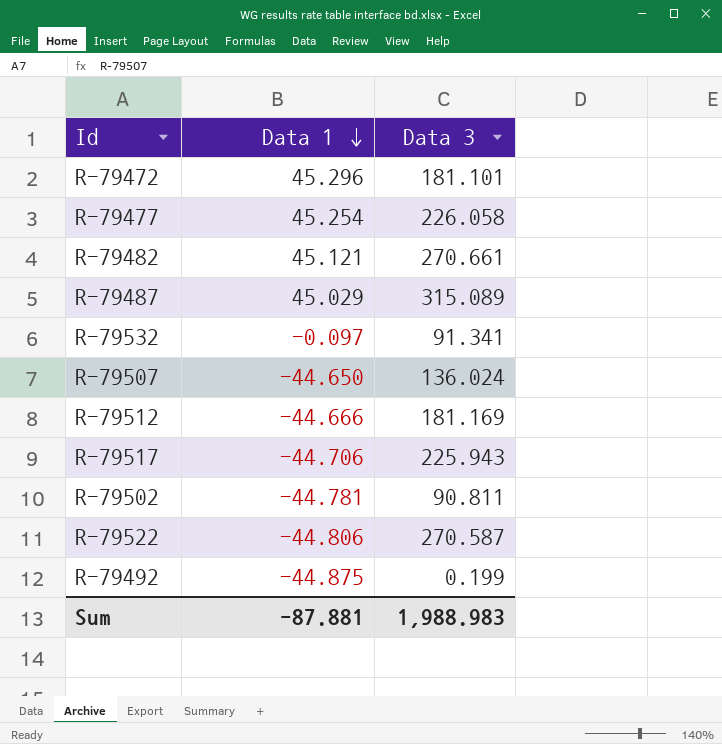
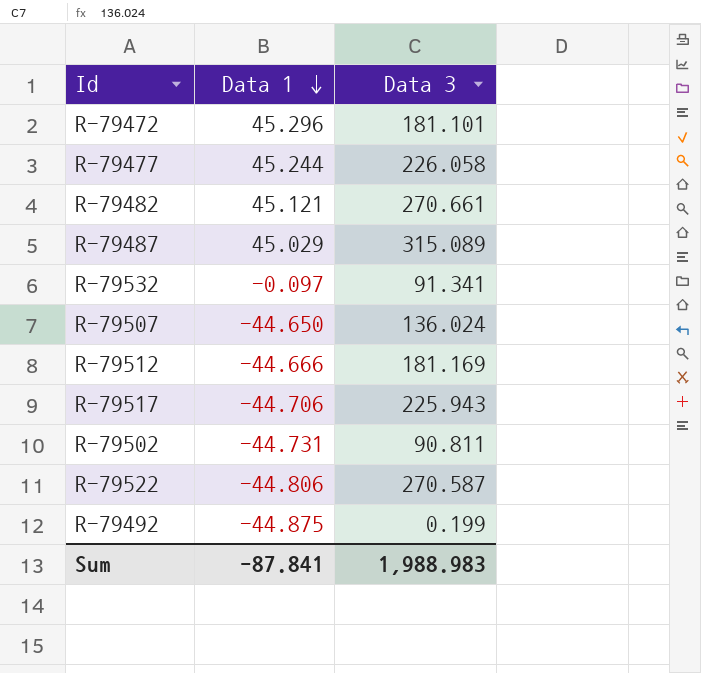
R-79477 | Data 1: 45.254 -> 45.244
R-79502 | Data 1: -44.781 -> -44.731
Sum | Data 1: -87.881 -> -87.841

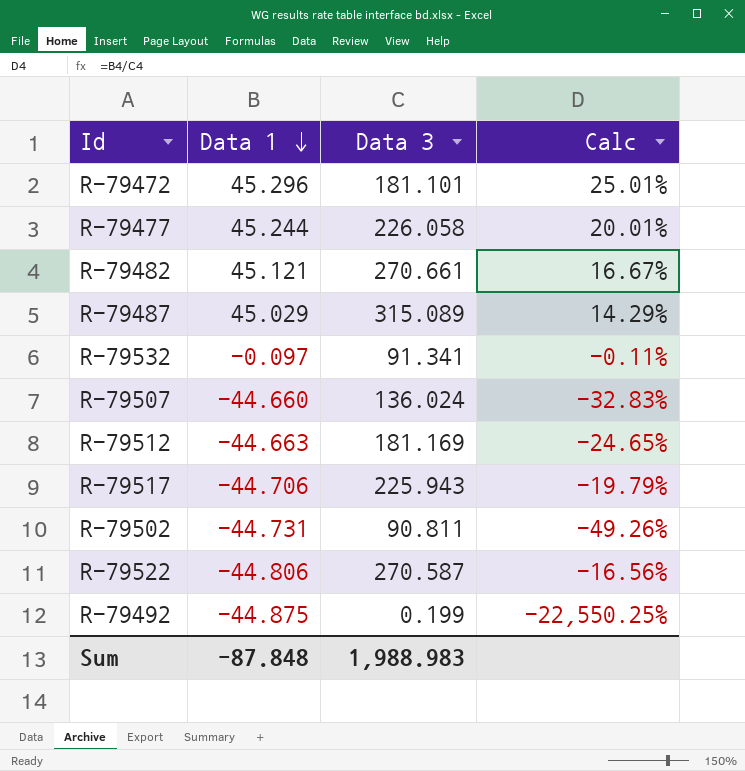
column Calc | formula: none -> [Data 1] / [Data 3]
R-79507 | Data 1: -44.650 -> -44.660
R-79512 | Data 1: -44.666 -> -44.663
Sum | Data 1: -87.841 -> -87.848

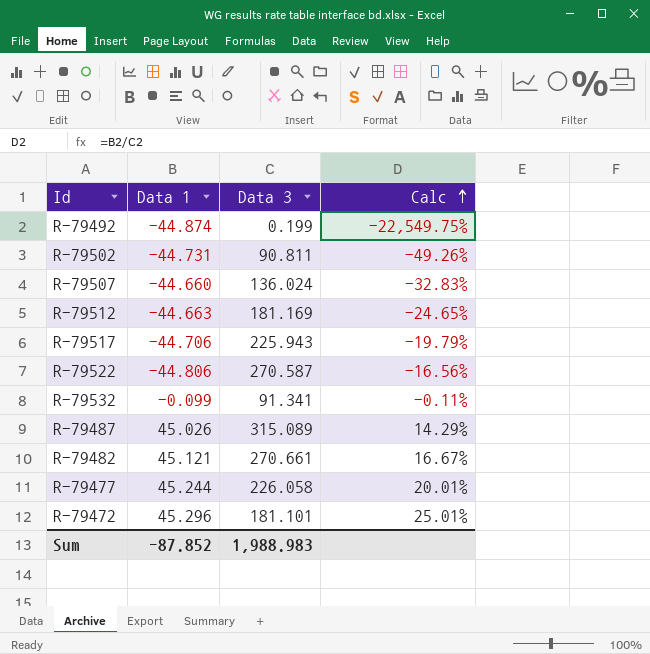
row order: Data 1 descending -> Calc ascending
R-79492 | Data 1: -44.875 -> -44.874
R-79492 | Calc: -22,550.25% -> -22,549.75%
R-79532 | Data 1: -0.097 -> -0.099
R-79487 | Data 1: 45.029 -> 45.026
Sum | Data 1: -87.848 -> -87.852

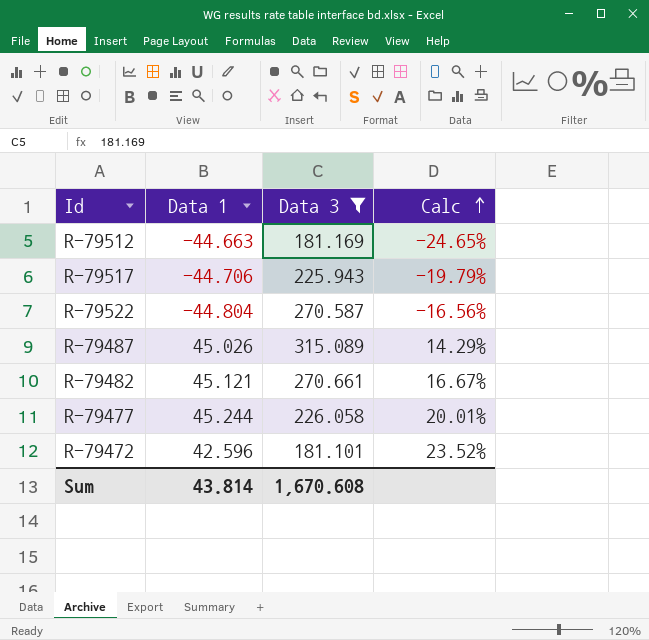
filter: none -> Data 3 >= 181.101
R-79522 | Data 1: -44.806 -> -44.804
R-79472 | Data 1: 45.296 -> 42.596
R-79472 | Calc: 25.01% -> 23.52%
Sum | Data 1: -87.852 -> 43.814
Sum | Data 3: 1,988.983 -> 1,670.608

